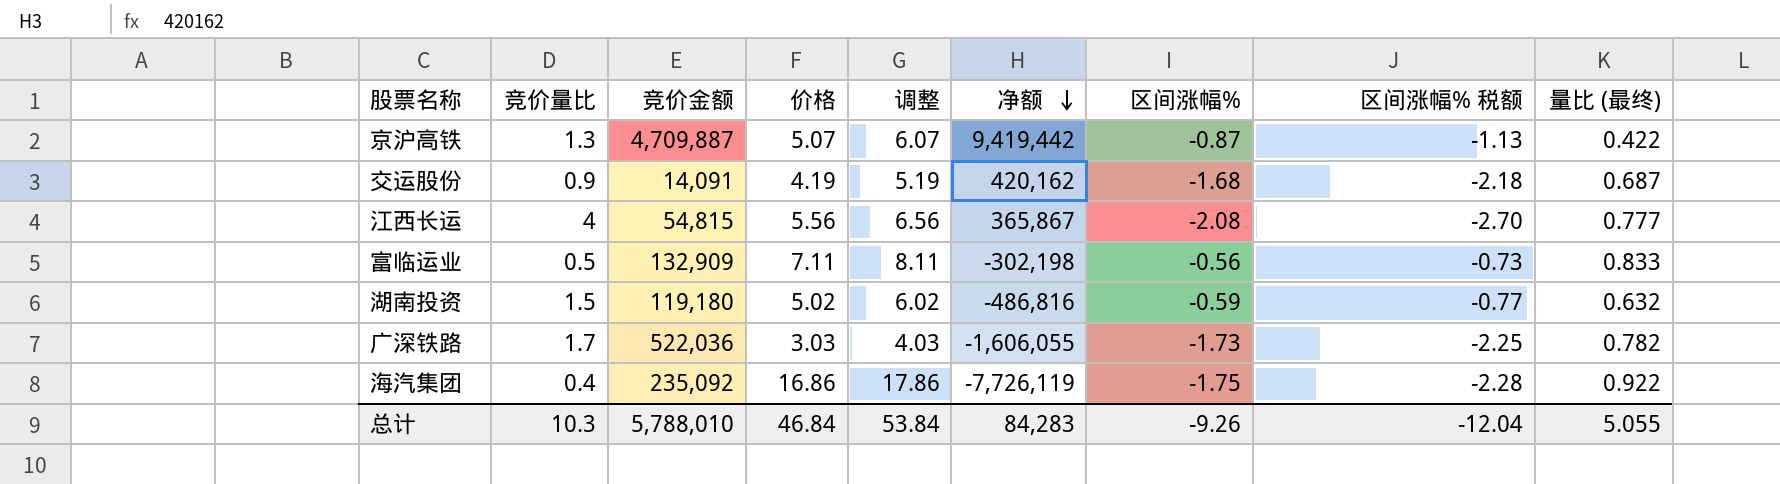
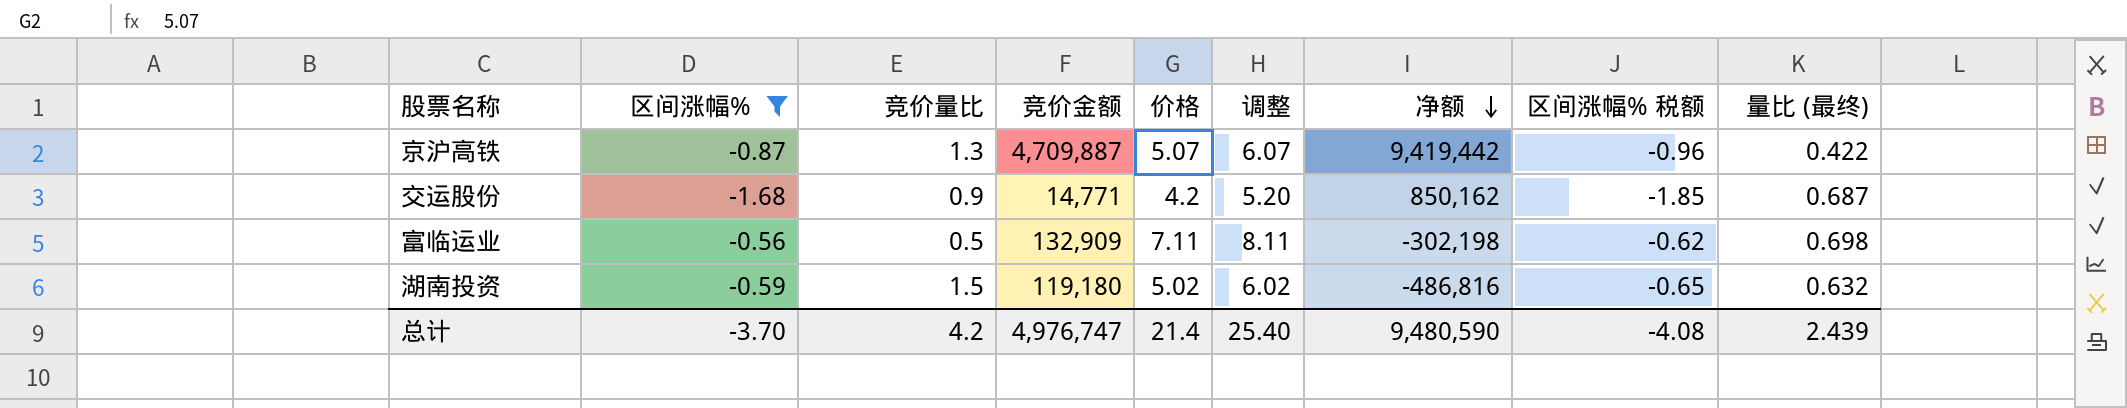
filter: none -> 区间涨幅% >= -1.68
column 区间涨幅% | position: 7 -> 2
column 区间涨幅% 税额 | formula: [区间涨幅%] * 1.3 -> [区间涨幅%] * 1.1
交运股份 | 竞价金额: 14,091 -> 14,771
交运股份 | 价格: 4.19 -> 4.2
交运股份 | 调整: 5.19 -> 5.20
交运股份 | 净额: 420,162 -> 850,162
富临运业 | 量比 (最终): 0.833 -> 0.698
总计 | 区间涨幅%: -9.26 -> -3.70
总计 | 竞价量比: 10.3 -> 4.2
总计 | 竞价金额: 5,788,010 -> 4,976,747
总计 | 价格: 46.84 -> 21.4
总计 | 调整: 53.84 -> 25.40
总计 | 净额: 84,283 -> 9,480,590
总计 | 区间涨幅% 税额: -12.04 -> -4.08
总计 | 量比 (最终): 5.055 -> 2.439

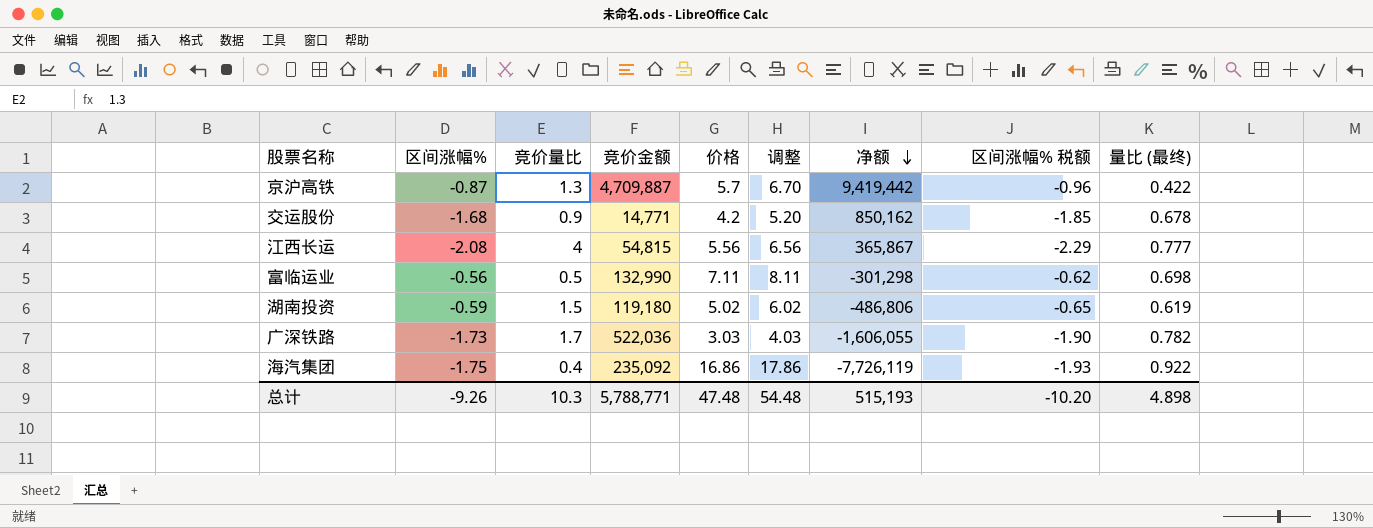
filter: 区间涨幅% >= -1.68 -> none
京沪高铁 | 价格: 5.07 -> 5.7
京沪高铁 | 调整: 6.07 -> 6.70
交运股份 | 量比 (最终): 0.687 -> 0.678
富临运业 | 竞价金额: 132,909 -> 132,990
富临运业 | 净额: -302,198 -> -301,298
湖南投资 | 净额: -486,816 -> -486,806
湖南投资 | 量比 (最终): 0.632 -> 0.619
总计 | 区间涨幅%: -3.70 -> -9.26
总计 | 竞价量比: 4.2 -> 10.3
总计 | 竞价金额: 4,976,747 -> 5,788,771
总计 | 价格: 21.4 -> 47.48
总计 | 调整: 25.40 -> 54.48
总计 | 净额: 9,480,590 -> 515,193
总计 | 区间涨幅% 税额: -4.08 -> -10.20
总计 | 量比 (最终): 2.439 -> 4.898

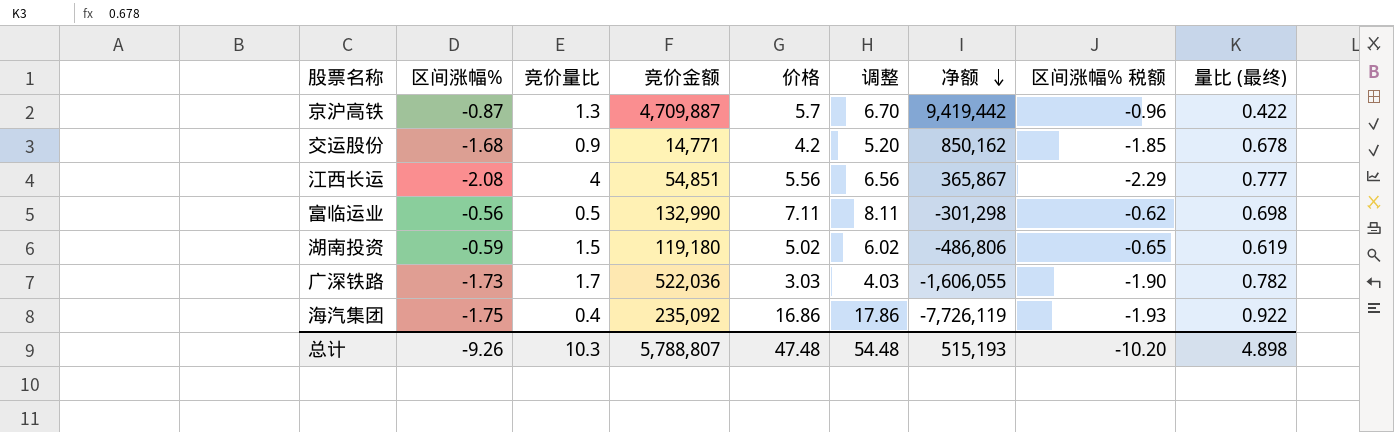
江西长运 | 竞价金额: 54,815 -> 54,851
总计 | 竞价金额: 5,788,771 -> 5,788,807

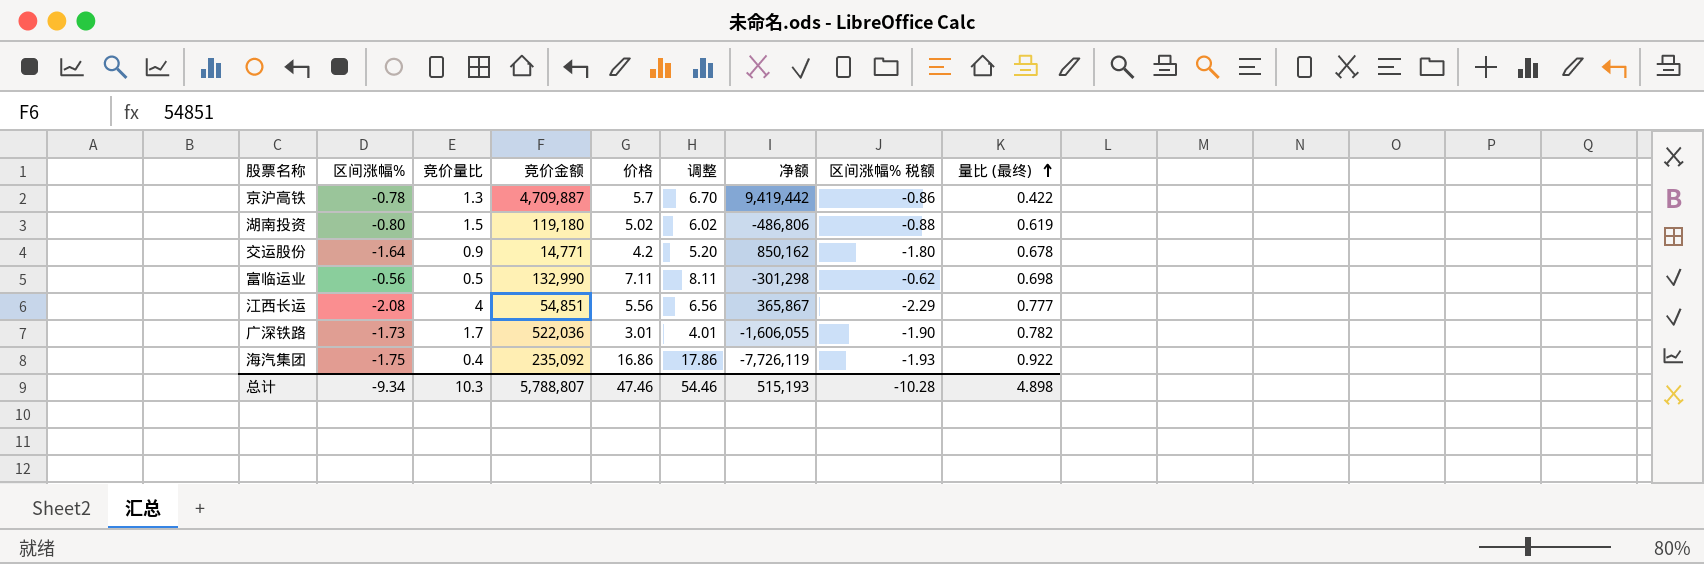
row order: 净额 descending -> 量比 (最终) ascending
京沪高铁 | 区间涨幅%: -0.87 -> -0.78
京沪高铁 | 区间涨幅% 税额: -0.96 -> -0.86
湖南投资 | 区间涨幅%: -0.59 -> -0.80
湖南投资 | 区间涨幅% 税额: -0.65 -> -0.88
交运股份 | 区间涨幅%: -1.68 -> -1.64
交运股份 | 区间涨幅% 税额: -1.85 -> -1.80
广深铁路 | 价格: 3.03 -> 3.01
广深铁路 | 调整: 4.03 -> 4.01
总计 | 区间涨幅%: -9.26 -> -9.34
总计 | 价格: 47.48 -> 47.46
总计 | 调整: 54.48 -> 54.46
总计 | 区间涨幅% 税额: -10.20 -> -10.28

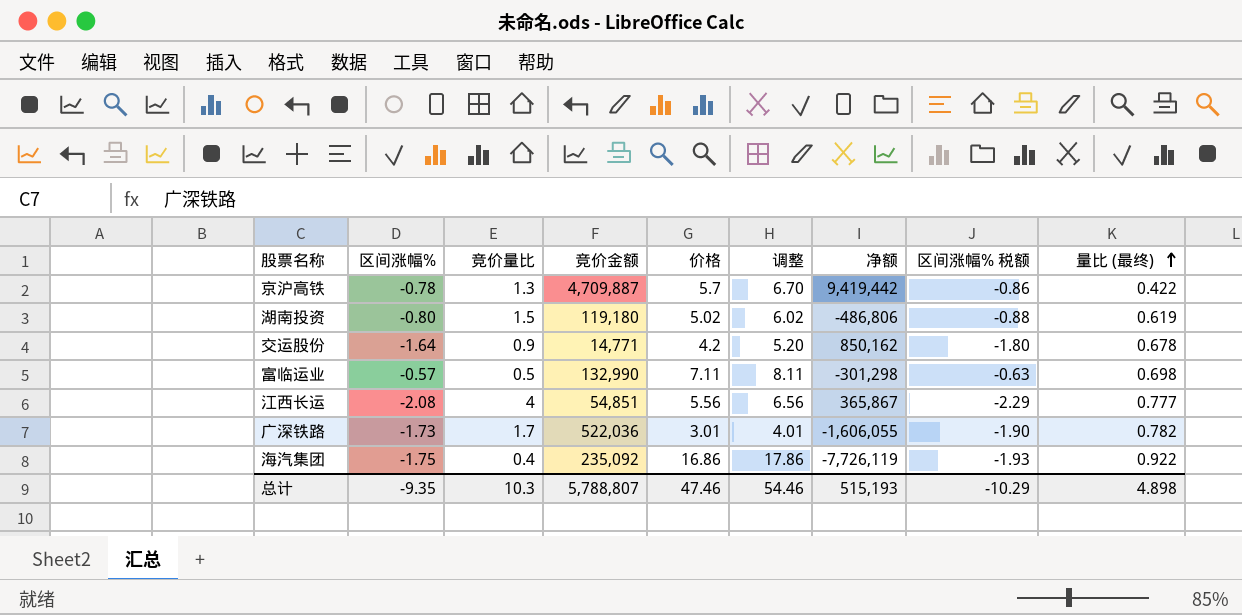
富临运业 | 区间涨幅%: -0.56 -> -0.57
富临运业 | 区间涨幅% 税额: -0.62 -> -0.63
总计 | 区间涨幅%: -9.34 -> -9.35
总计 | 区间涨幅% 税额: -10.28 -> -10.29

